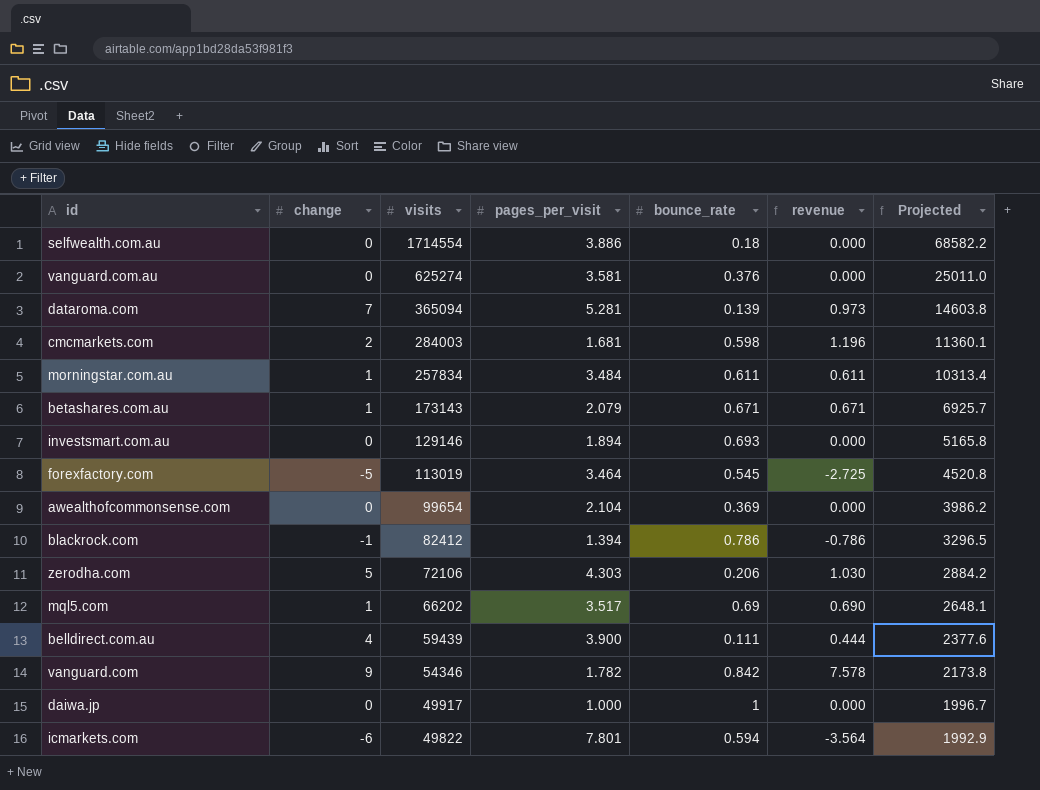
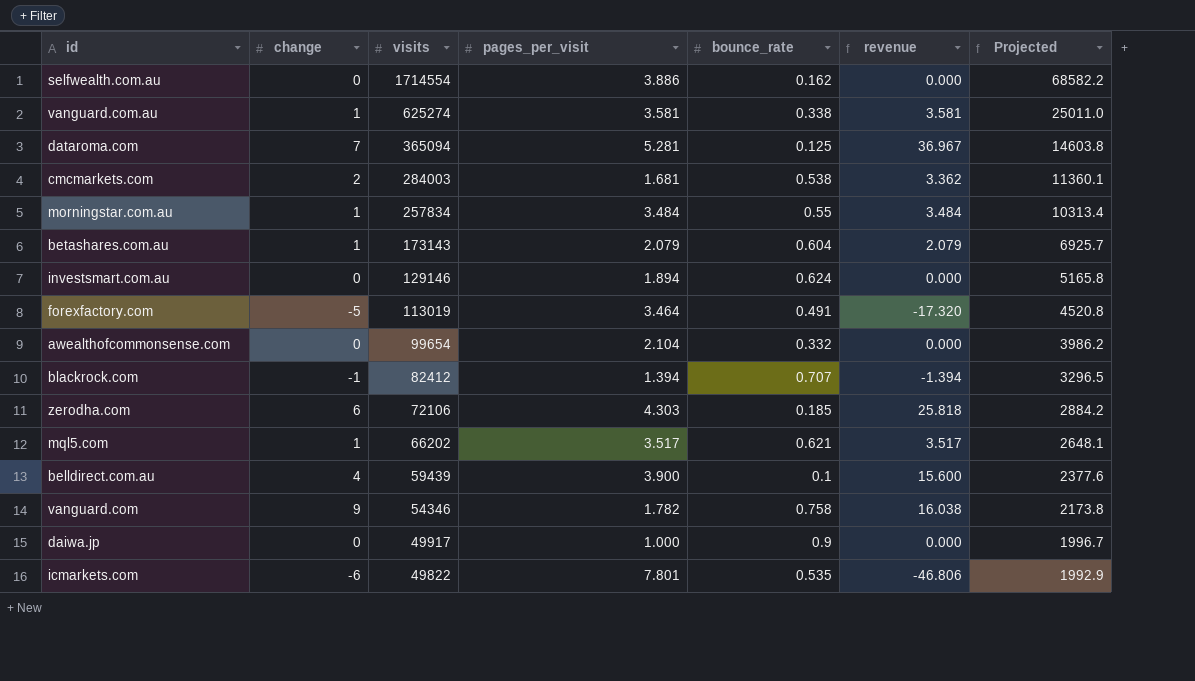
column revenue | formula: [change] * [bounce_rate] -> [change] * [pages_per_visit]
selfwealth.com.au | bounce_rate: 0.18 -> 0.162
vanguard.com.au | change: 0 -> 1
vanguard.com.au | bounce_rate: 0.376 -> 0.338
dataroma.com | bounce_rate: 0.139 -> 0.125
cmcmarkets.com | bounce_rate: 0.598 -> 0.538
morningstar.com.au | bounce_rate: 0.611 -> 0.55
betashares.com.au | bounce_rate: 0.671 -> 0.604
investsmart.com.au | bounce_rate: 0.693 -> 0.624
forexfactory.com | bounce_rate: 0.545 -> 0.491
awealthofcommonsense.com | bounce_rate: 0.369 -> 0.332
blackrock.com | bounce_rate: 0.786 -> 0.707
zerodha.com | change: 5 -> 6
zerodha.com | bounce_rate: 0.206 -> 0.185
mql5.com | bounce_rate: 0.69 -> 0.621
belldirect.com.au | bounce_rate: 0.111 -> 0.1
vanguard.com | bounce_rate: 0.842 -> 0.758
daiwa.jp | bounce_rate: 1 -> 0.9
icmarkets.com | bounce_rate: 0.594 -> 0.535

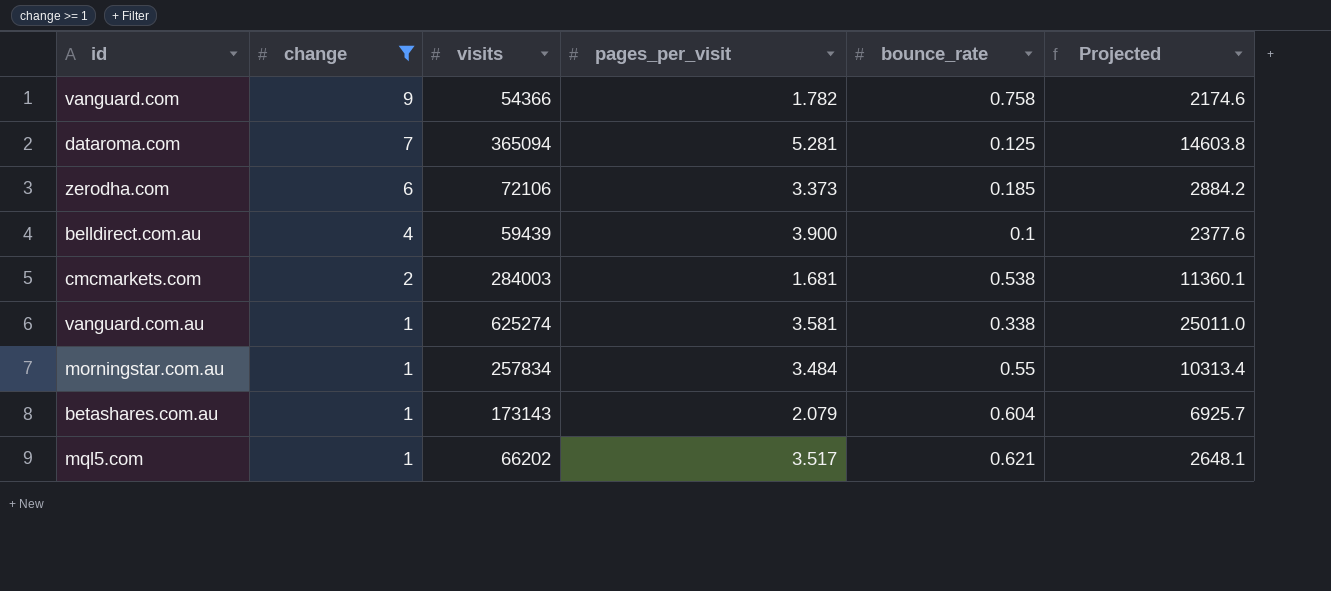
filter: none -> change >= 1
row order: visits descending -> change descending
column revenue | formula: [change] * [pages_per_visit] -> none
vanguard.com | visits: 54346 -> 54366
vanguard.com | Projected: 2173.8 -> 2174.6
zerodha.com | pages_per_visit: 4.303 -> 3.373

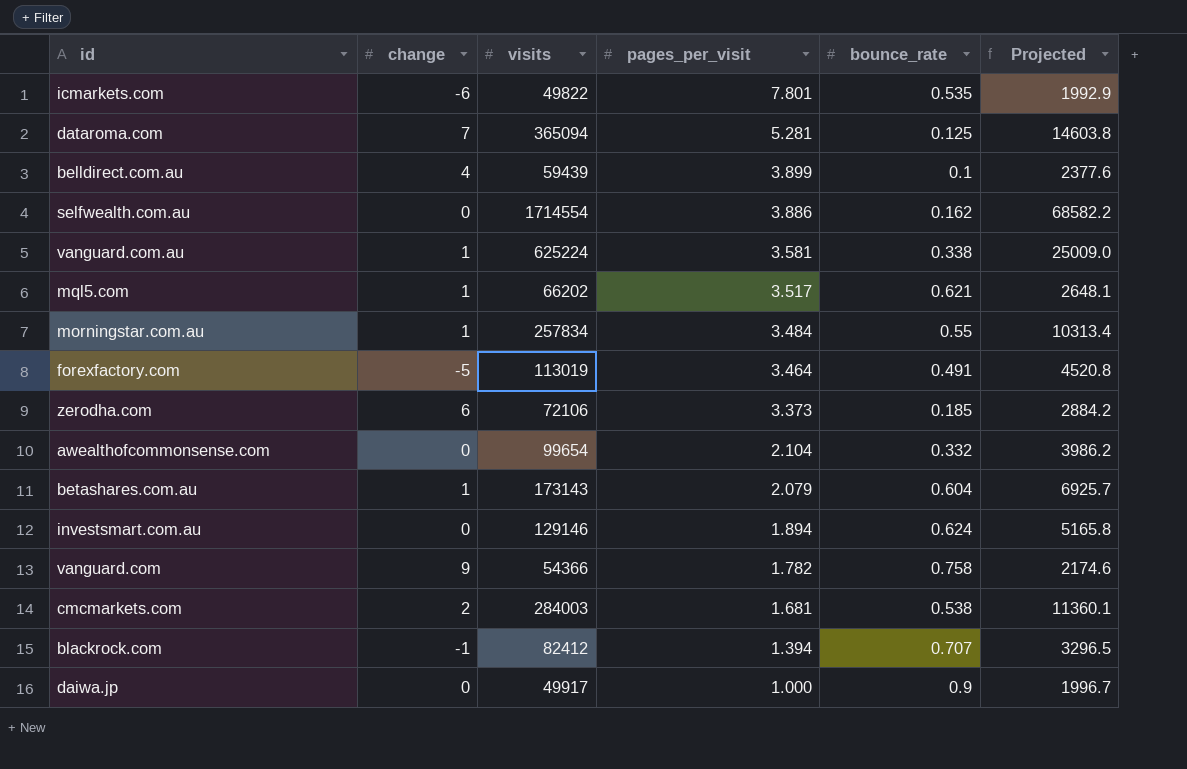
filter: change >= 1 -> none
row order: change descending -> pages_per_visit descending
belldirect.com.au | pages_per_visit: 3.900 -> 3.899
vanguard.com.au | visits: 625274 -> 625224
vanguard.com.au | Projected: 25011.0 -> 25009.0

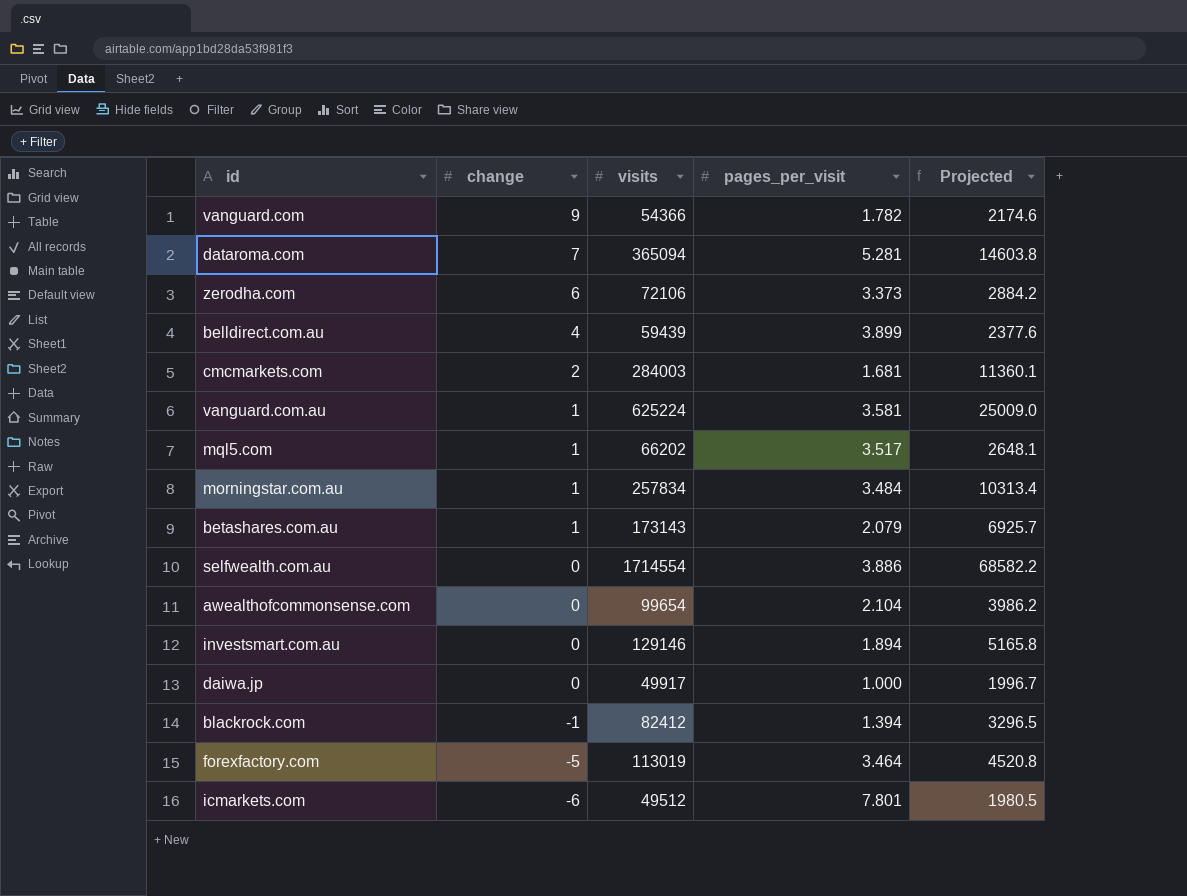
row order: pages_per_visit descending -> change descending
column bounce_rate | position: 5 -> none
icmarkets.com | visits: 49822 -> 49512
icmarkets.com | Projected: 1992.9 -> 1980.5

